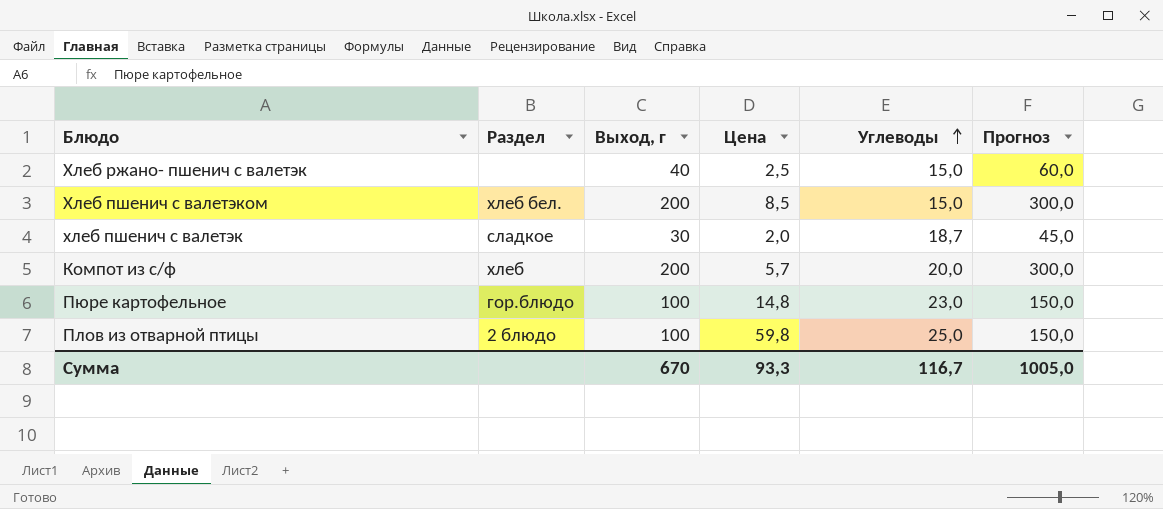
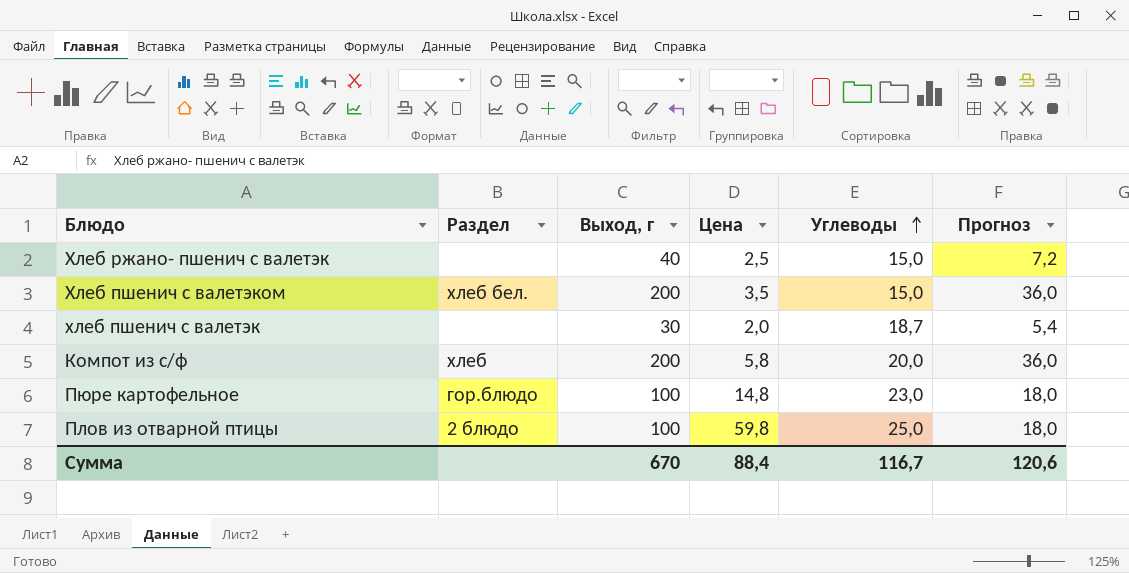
column Прогноз | formula: [Выход, г] * 1,5 -> [Выход, г] * 0,18
Хлеб пшенич с валетэком | Цена: 8,5 -> 3,5
хлеб пшенич с валетэк | Раздел: сладкое -> none
Компот из с/ф | Цена: 5,7 -> 5,8
Сумма | Цена: 93,3 -> 88,4
Сумма | Прогноз: 1005,0 -> 120,6

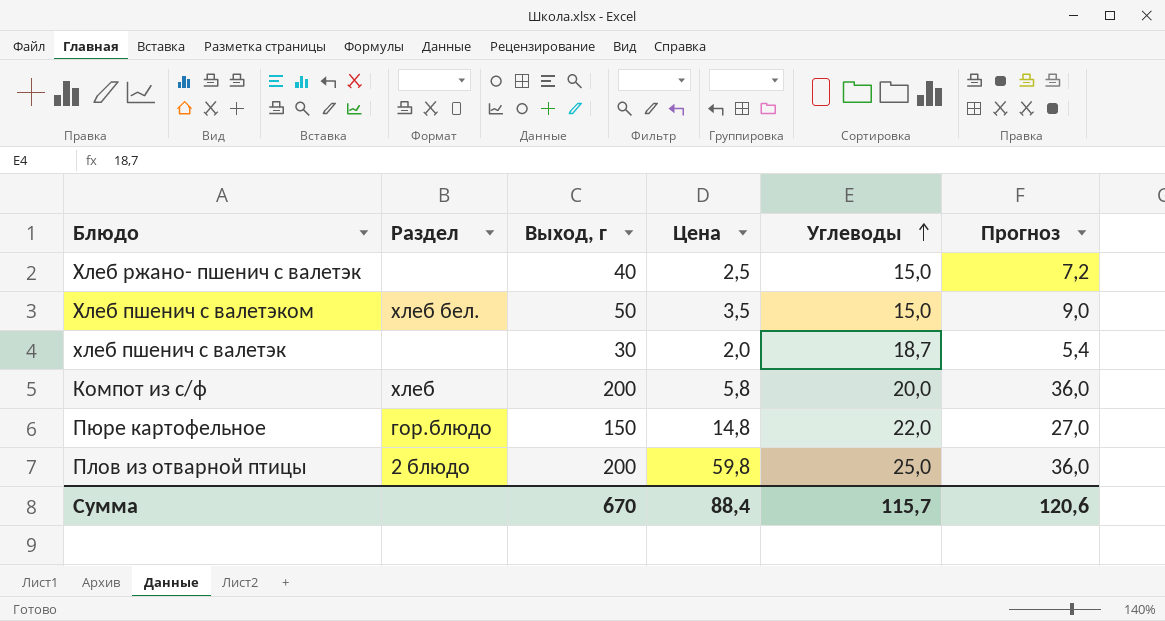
Хлеб пшенич с валетэком | Выход, г: 200 -> 50
Хлеб пшенич с валетэком | Прогноз: 36,0 -> 9,0
Пюре картофельное | Выход, г: 100 -> 150
Пюре картофельное | Углеводы: 23,0 -> 22,0
Пюре картофельное | Прогноз: 18,0 -> 27,0
Плов из отварной птицы | Выход, г: 100 -> 200
Плов из отварной птицы | Прогноз: 18,0 -> 36,0
Сумма | Углеводы: 116,7 -> 115,7

